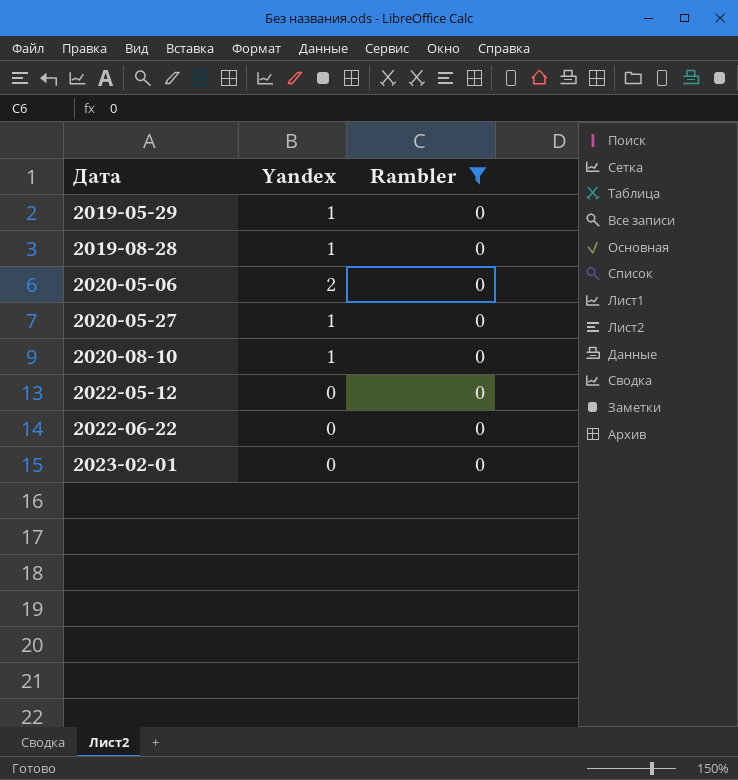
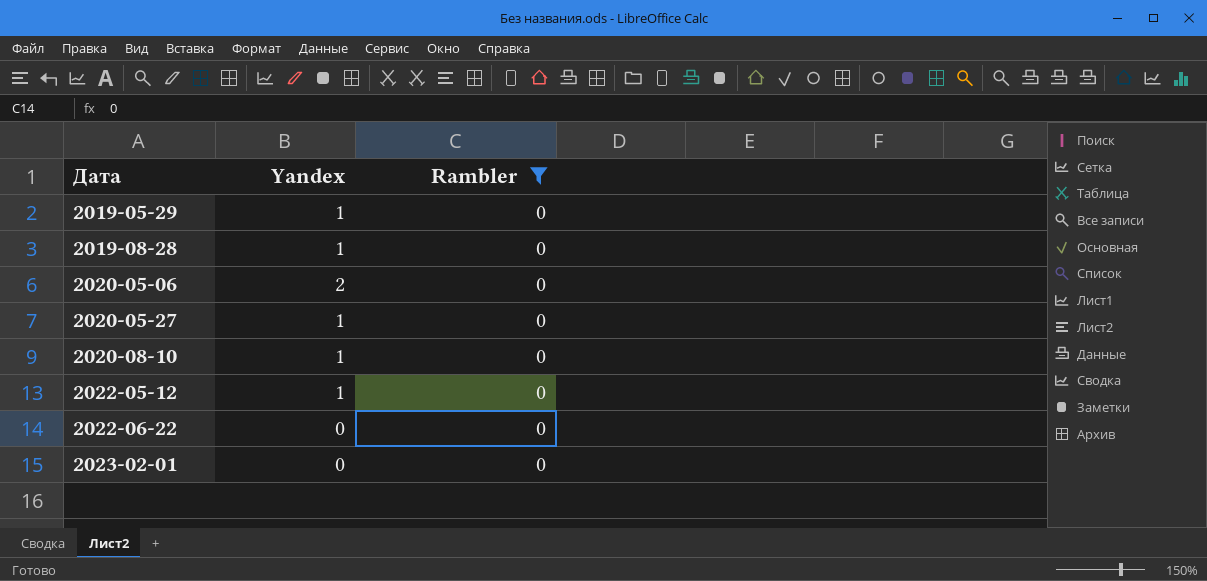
2022-05-12 | Yandex: 0 -> 1

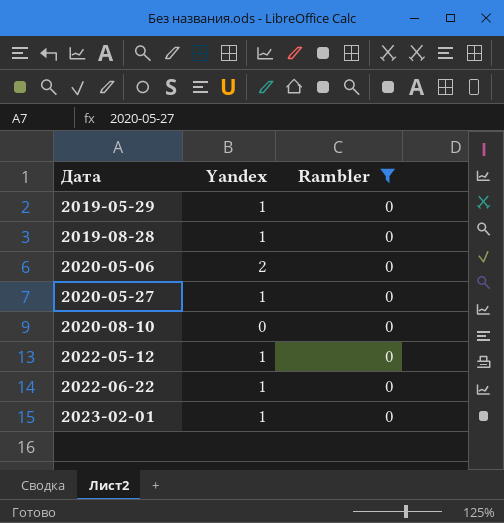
2020-08-10 | Yandex: 1 -> 0
2022-06-22 | Yandex: 0 -> 1
2023-02-01 | Yandex: 0 -> 1

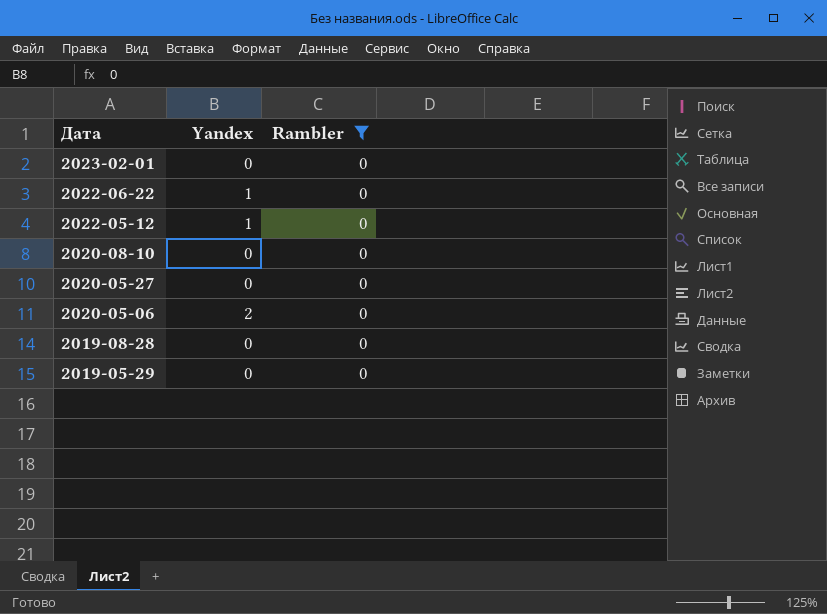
row order: Дата ascending -> Дата descending
2023-02-01 | Yandex: 1 -> 0
2020-05-27 | Yandex: 1 -> 0
2019-08-28 | Yandex: 1 -> 0
2019-05-29 | Yandex: 1 -> 0

